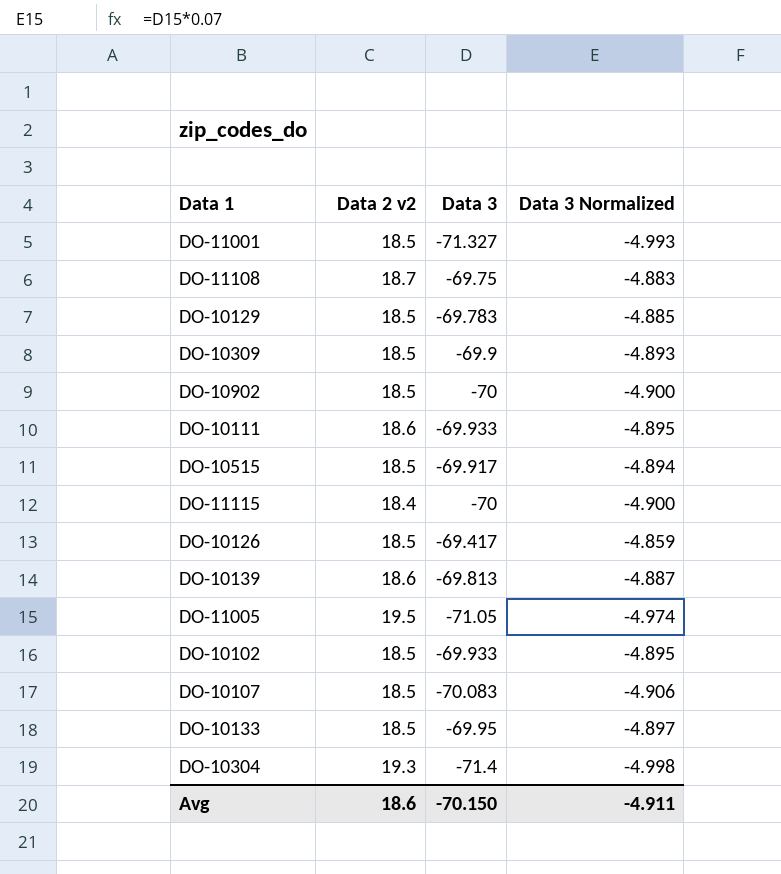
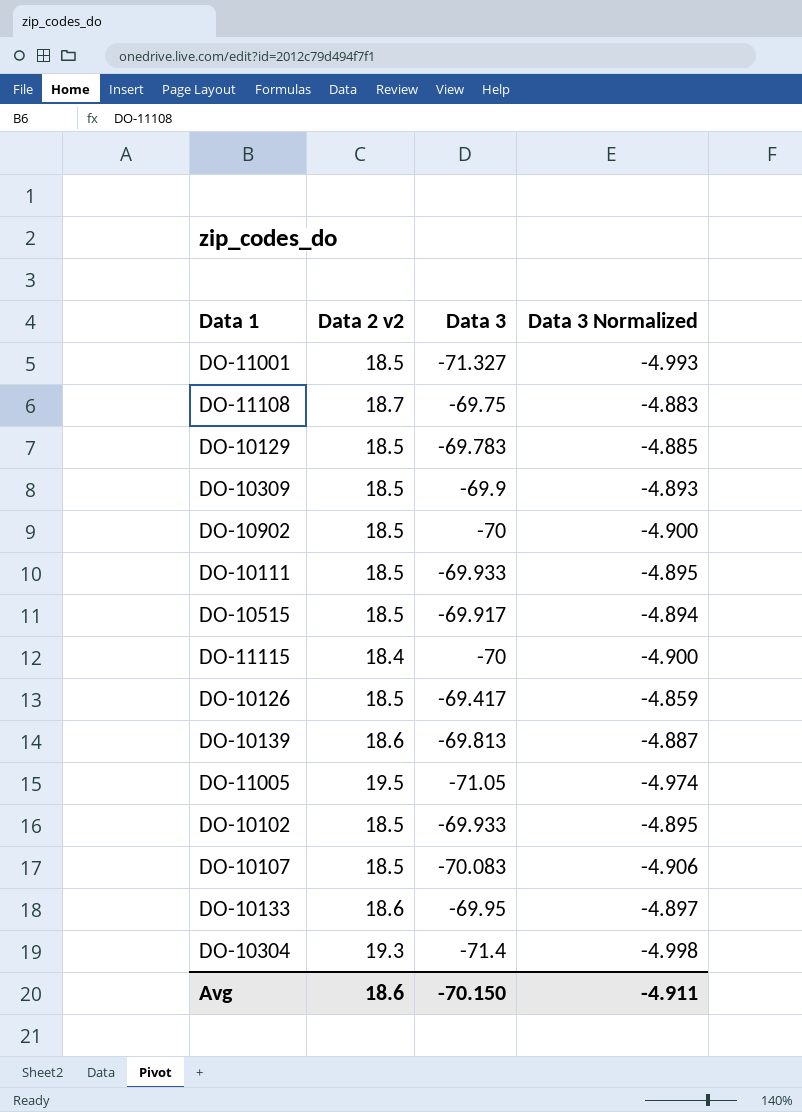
DO-10111 | Data 2 v2: 18.6 -> 18.5
DO-10133 | Data 2 v2: 18.5 -> 18.6

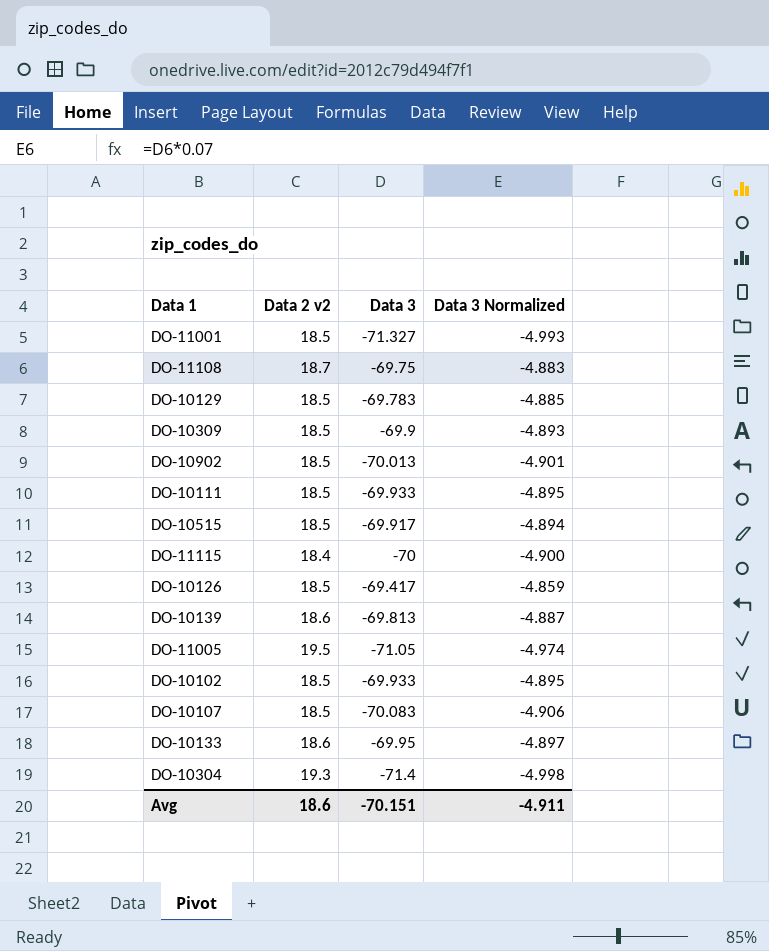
DO-10902 | Data 3: -70 -> -70.013
DO-10902 | Data 3 Normalized: -4.900 -> -4.901
Avg | Data 3: -70.150 -> -70.151

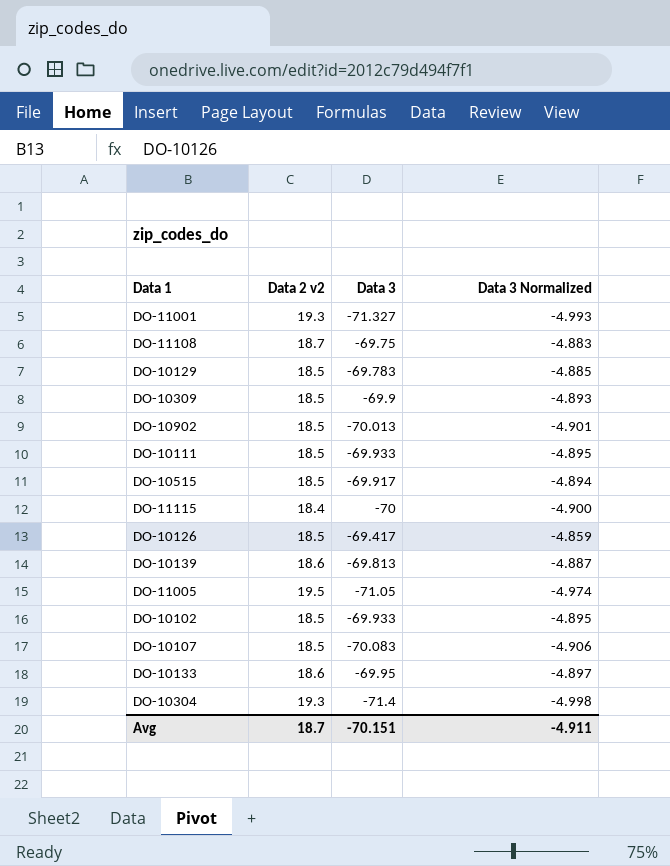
DO-11001 | Data 2 v2: 18.5 -> 19.3
Avg | Data 2 v2: 18.6 -> 18.7

